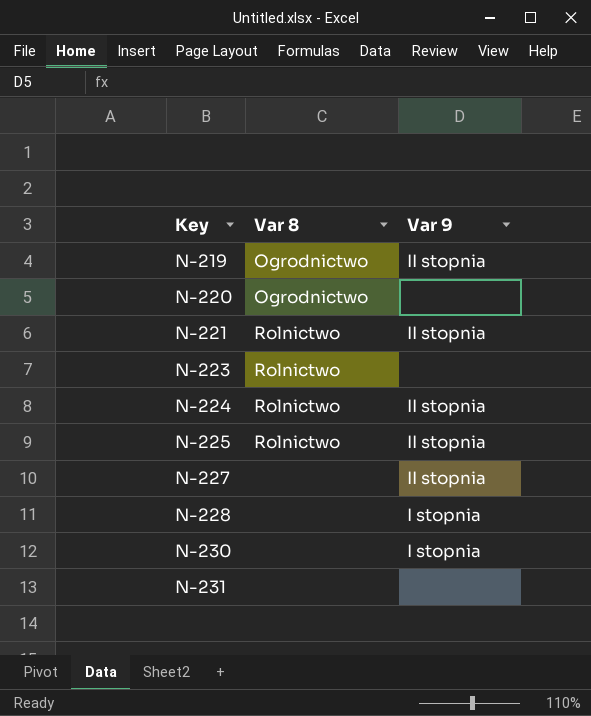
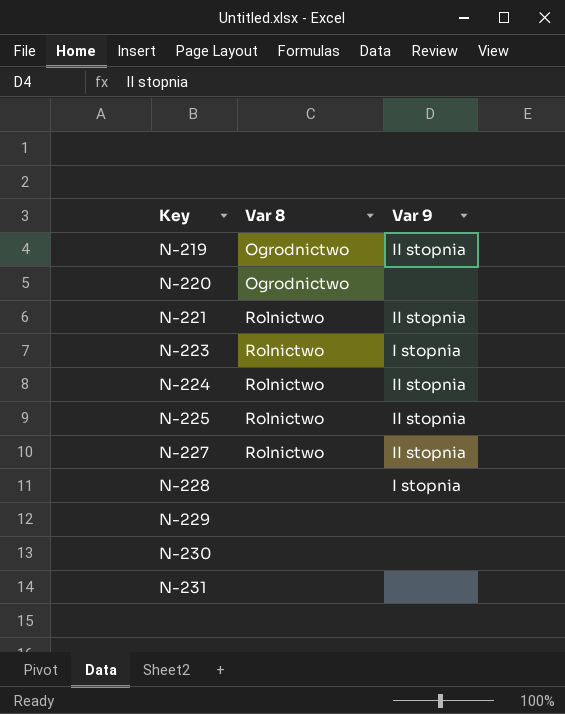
N-223 | Var 9: none -> I stopnia
N-227 | Var 8: none -> Rolnictwo
row N-229: none -> none | none
N-230 | Var 9: I stopnia -> none

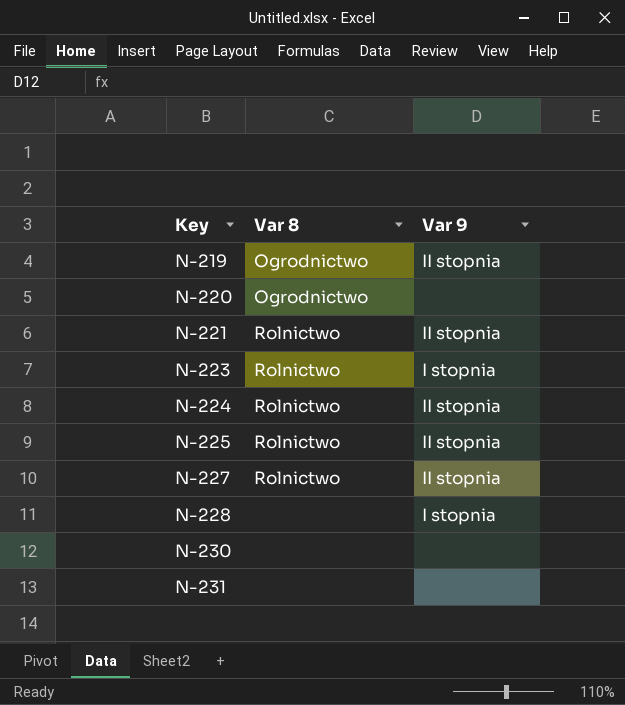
row N-229: none | none -> none

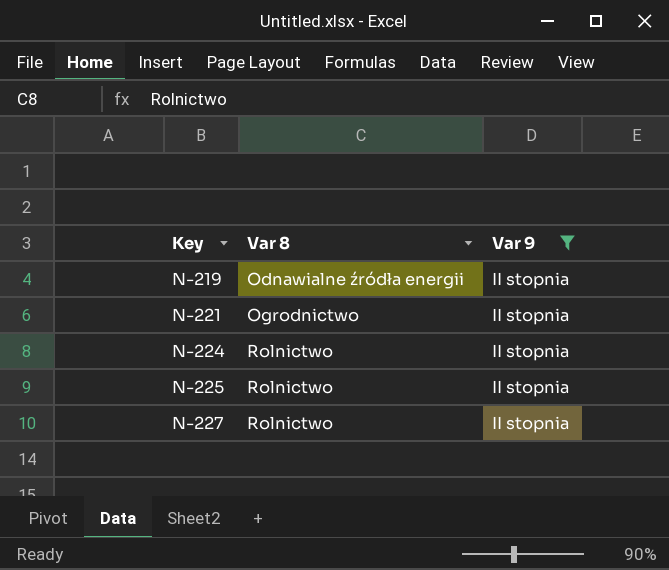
filter: none -> Var 9 = II stopnia
N-219 | Var 8: Ogrodnictwo -> Odnawialne źródła energii
N-221 | Var 8: Rolnictwo -> Ogrodnictwo

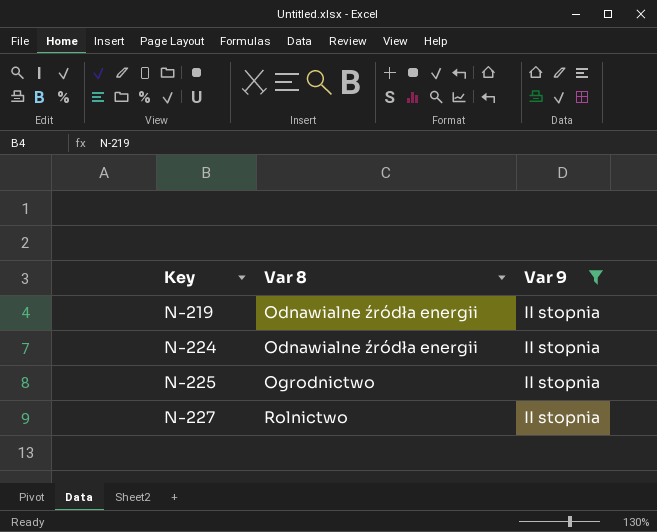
row N-221: Ogrodnictwo | II stopnia -> none
N-224 | Var 8: Rolnictwo -> Odnawialne źródła energii
N-225 | Var 8: Rolnictwo -> Ogrodnictwo

